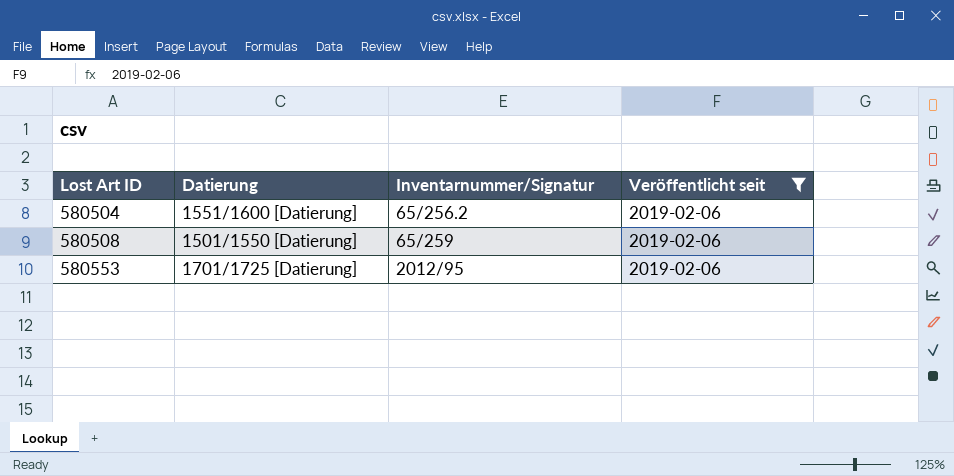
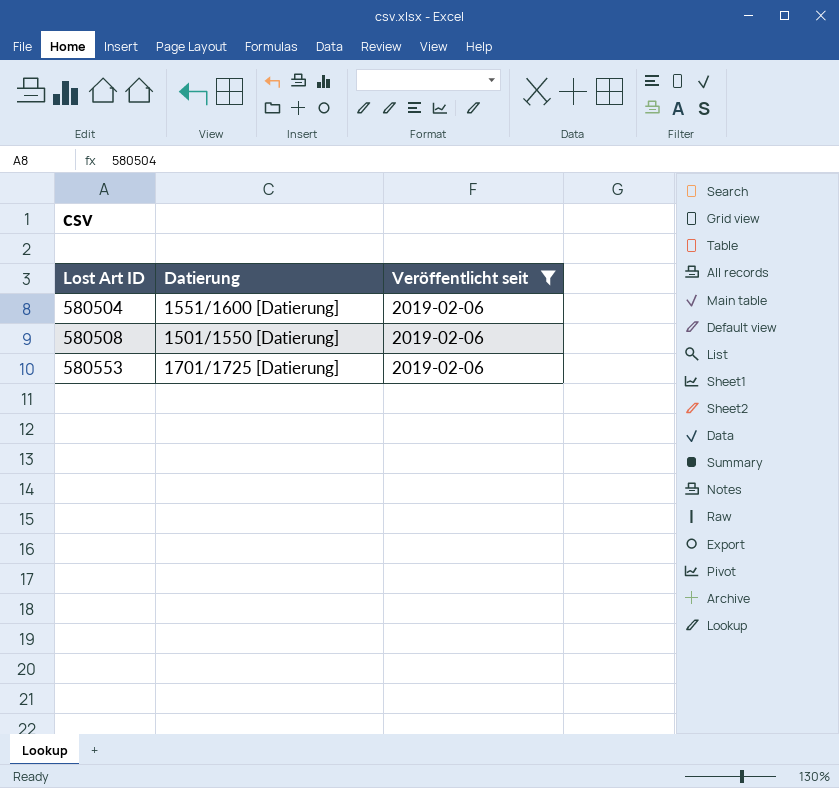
column Inventarnummer/Signatur | position: 3 -> none

